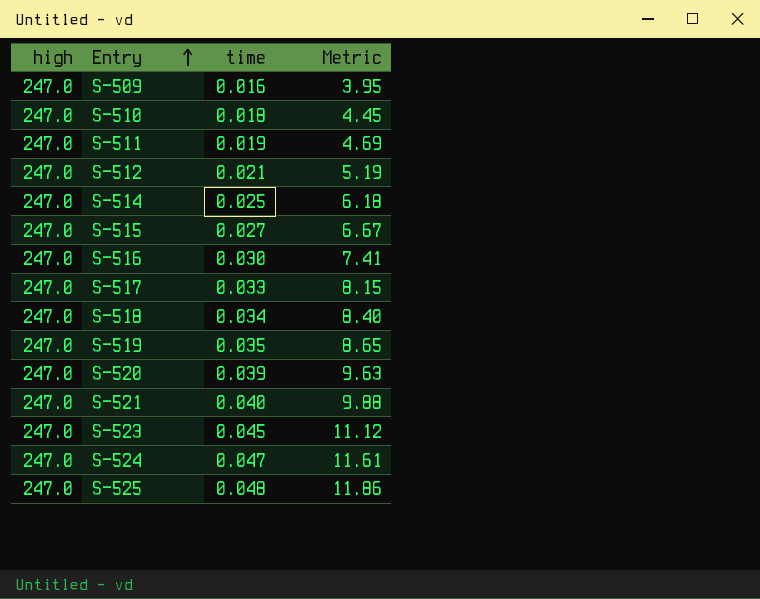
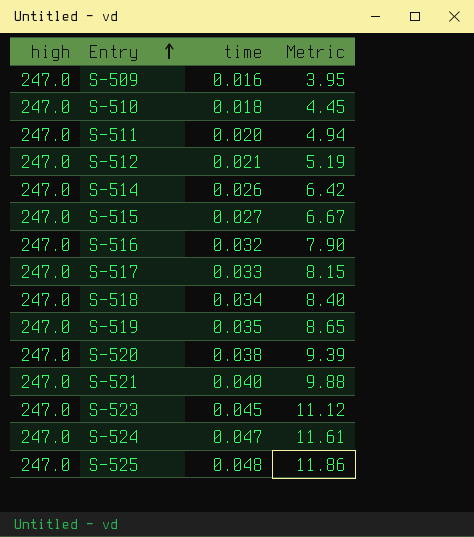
S-511 | time: 0.019 -> 0.020
S-511 | Metric: 4.69 -> 4.94
S-514 | time: 0.025 -> 0.026
S-514 | Metric: 6.18 -> 6.42
S-516 | time: 0.030 -> 0.032
S-516 | Metric: 7.41 -> 7.90
S-520 | time: 0.039 -> 0.038
S-520 | Metric: 9.63 -> 9.39

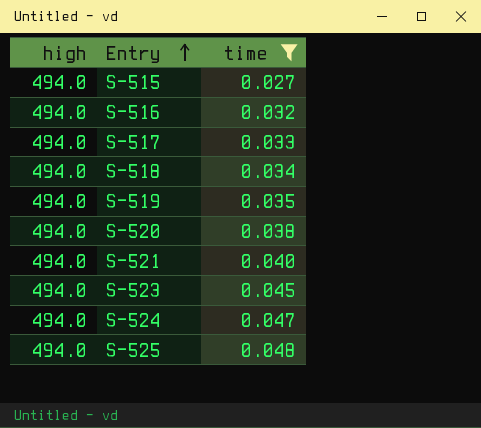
filter: none -> time >= 0.027
column Metric | formula: [high] * [time] -> none
S-515 | high: 247.0 -> 494.0
S-516 | high: 247.0 -> 494.0
S-517 | high: 247.0 -> 494.0
S-518 | high: 247.0 -> 494.0
S-519 | high: 247.0 -> 494.0
S-520 | high: 247.0 -> 494.0
S-521 | high: 247.0 -> 494.0
S-523 | high: 247.0 -> 494.0
S-524 | high: 247.0 -> 494.0
S-525 | high: 247.0 -> 494.0

